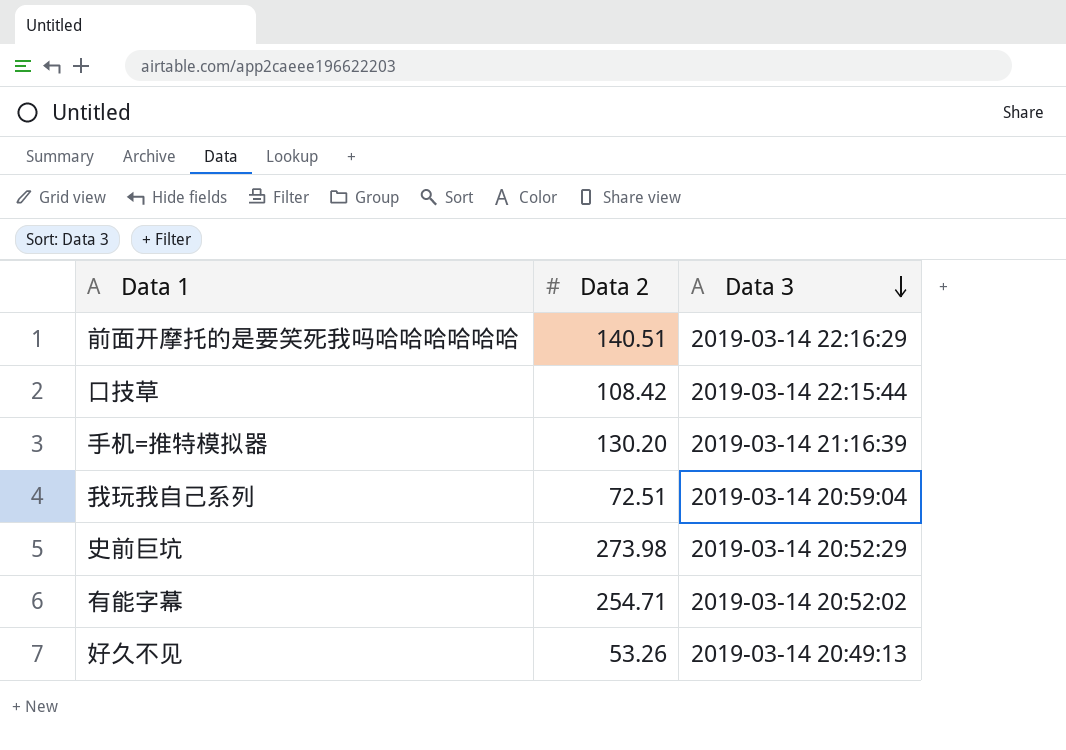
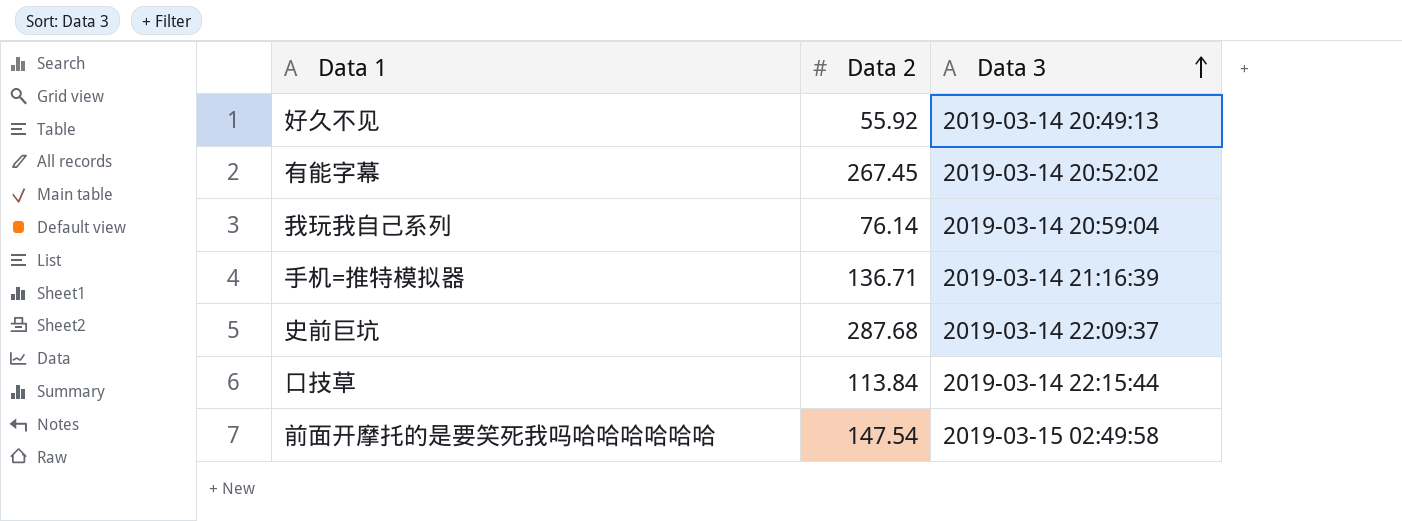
row order: Data 3 descending -> Data 3 ascending
好久不见 | Data 2: 53.26 -> 55.92
有能字幕 | Data 2: 254.71 -> 267.45
我玩我自己系列 | Data 2: 72.51 -> 76.14
手机=推特模拟器 | Data 2: 130.20 -> 136.71
史前巨坑 | Data 2: 273.98 -> 287.68
史前巨坑 | Data 3: 2019-03-14 20:52:29 -> 2019-03-14 22:09:37
口技草 | Data 2: 108.42 -> 113.84
前面开摩托的是要笑死我吗哈哈哈哈哈哈 | Data 2: 140.51 -> 147.54
前面开摩托的是要笑死我吗哈哈哈哈哈哈 | Data 3: 2019-03-14 22:16:29 -> 2019-03-15 02:49:58

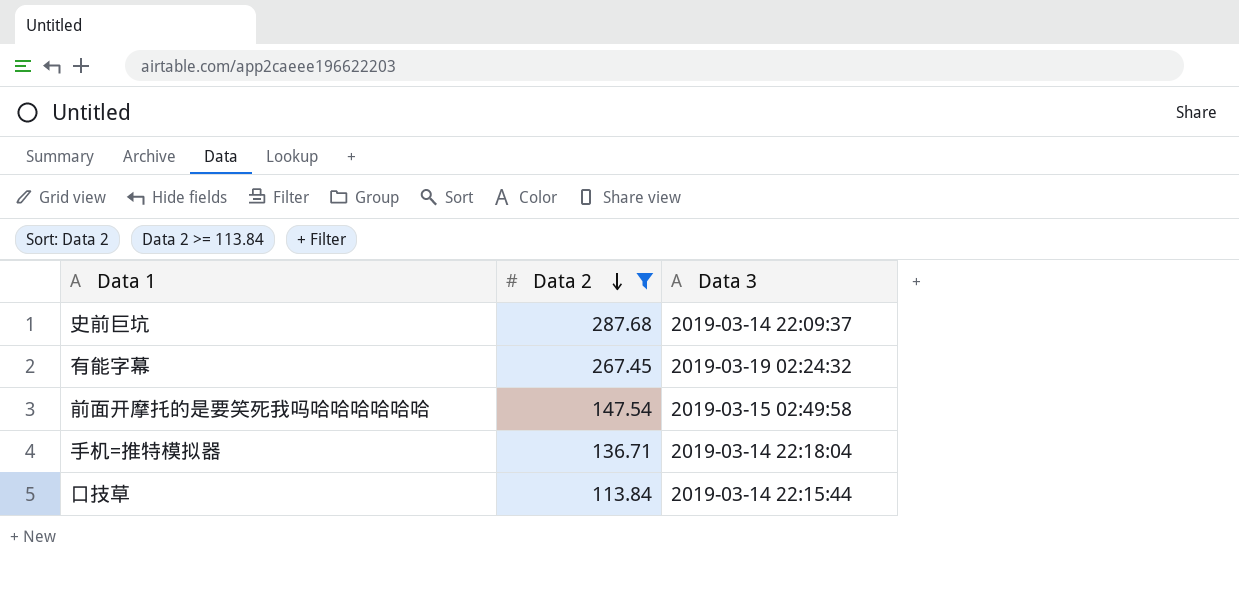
filter: none -> Data 2 >= 113.84
row order: Data 3 ascending -> Data 2 descending
有能字幕 | Data 3: 2019-03-14 20:52:02 -> 2019-03-19 02:24:32
手机=推特模拟器 | Data 3: 2019-03-14 21:16:39 -> 2019-03-14 22:18:04

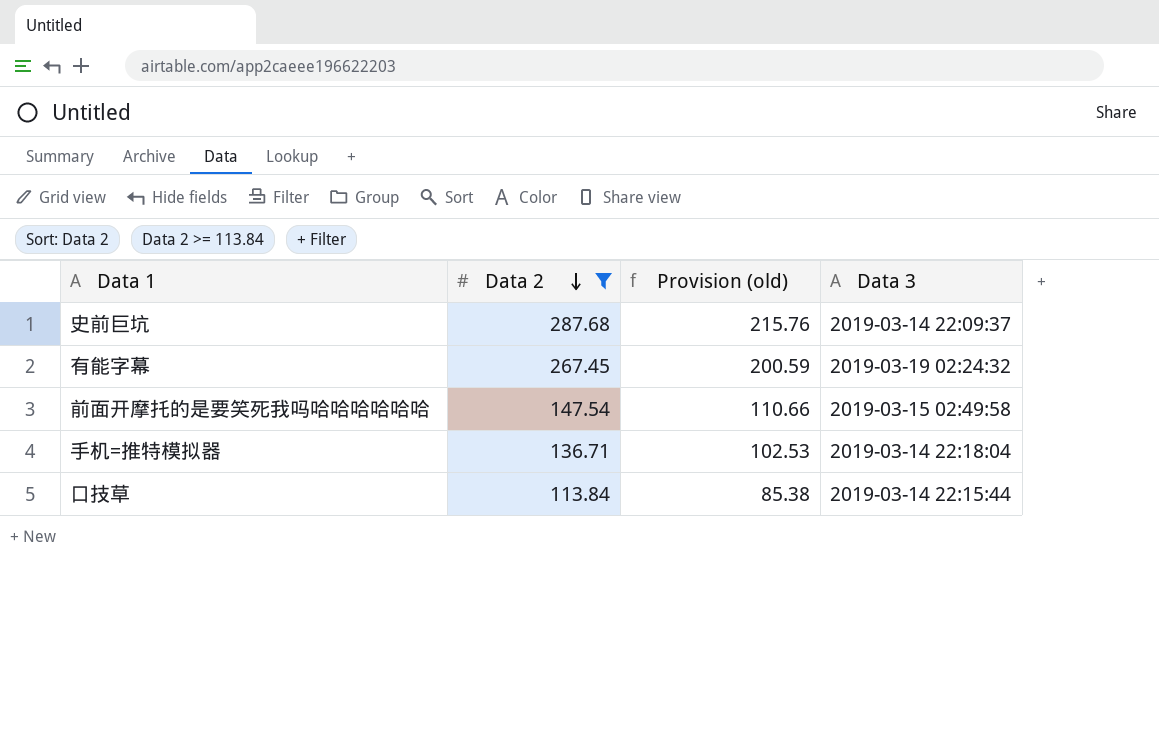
column Provision (old) | formula: none -> [Data 2] * 0.75

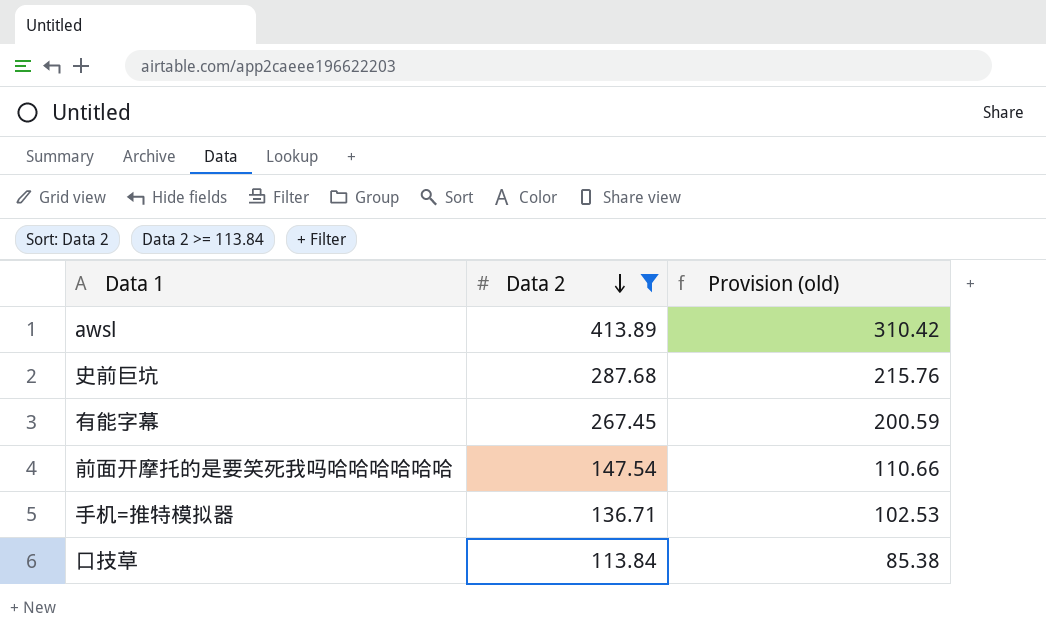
column Data 3 | position: 4 -> none
row awsl: none -> 413.89 | 310.42

